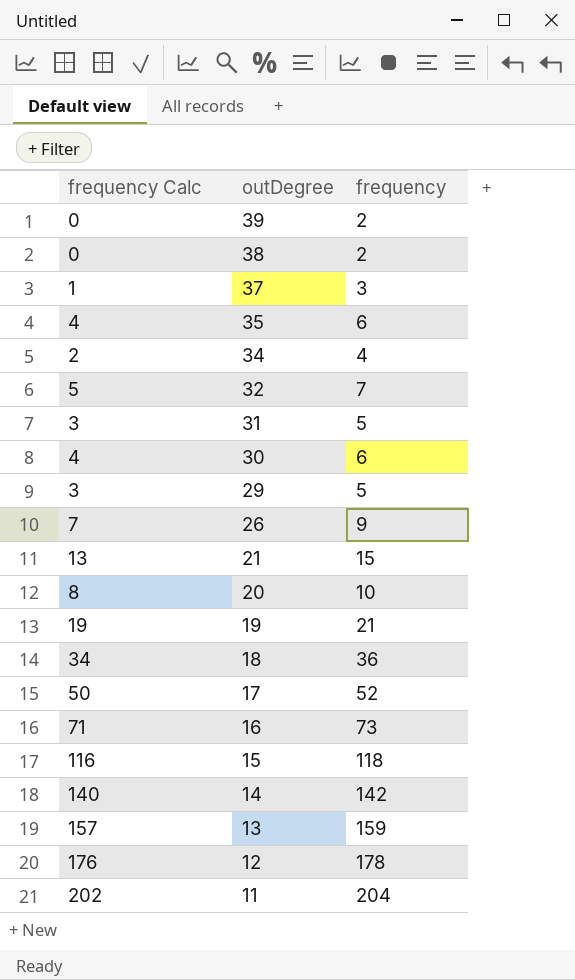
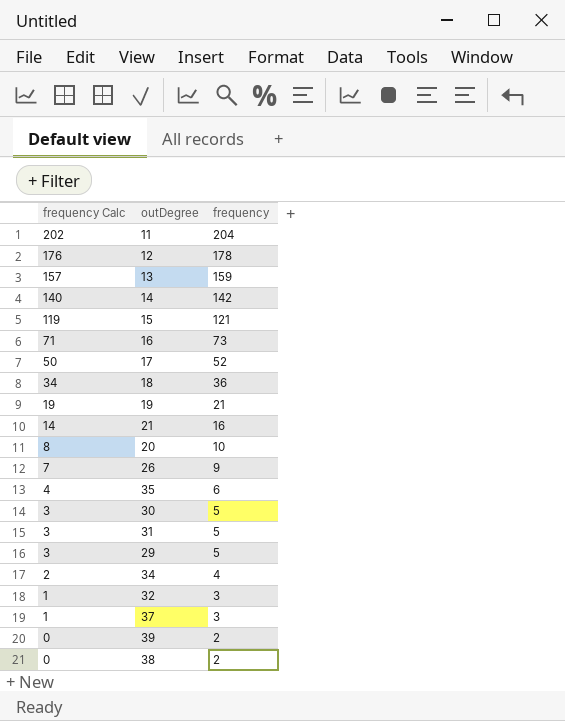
row order: outDegree descending -> frequency Calc descending
15 | frequency Calc: 116 -> 119
15 | frequency: 118 -> 121
21 | frequency Calc: 13 -> 14
21 | frequency: 15 -> 16
30 | frequency Calc: 4 -> 3
30 | frequency: 6 -> 5
32 | frequency Calc: 5 -> 1
32 | frequency: 7 -> 3

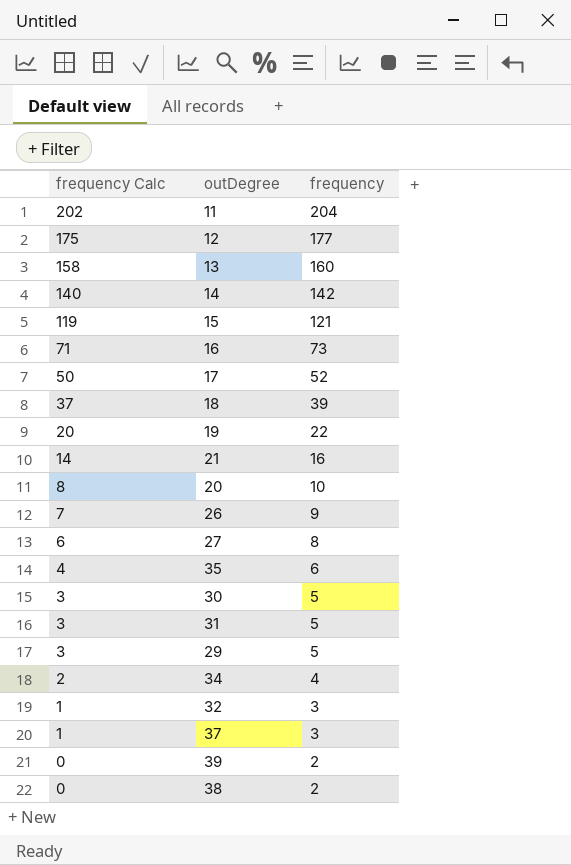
12 | frequency Calc: 176 -> 175
12 | frequency: 178 -> 177
13 | frequency Calc: 157 -> 158
13 | frequency: 159 -> 160
18 | frequency Calc: 34 -> 37
18 | frequency: 36 -> 39
19 | frequency Calc: 19 -> 20
19 | frequency: 21 -> 22
row 27: none -> 6 | 8

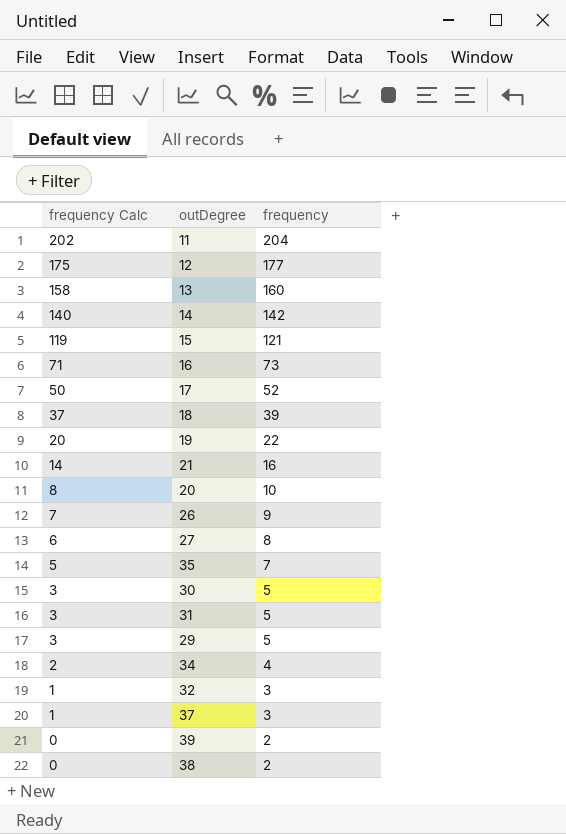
35 | frequency Calc: 4 -> 5
35 | frequency: 6 -> 7

